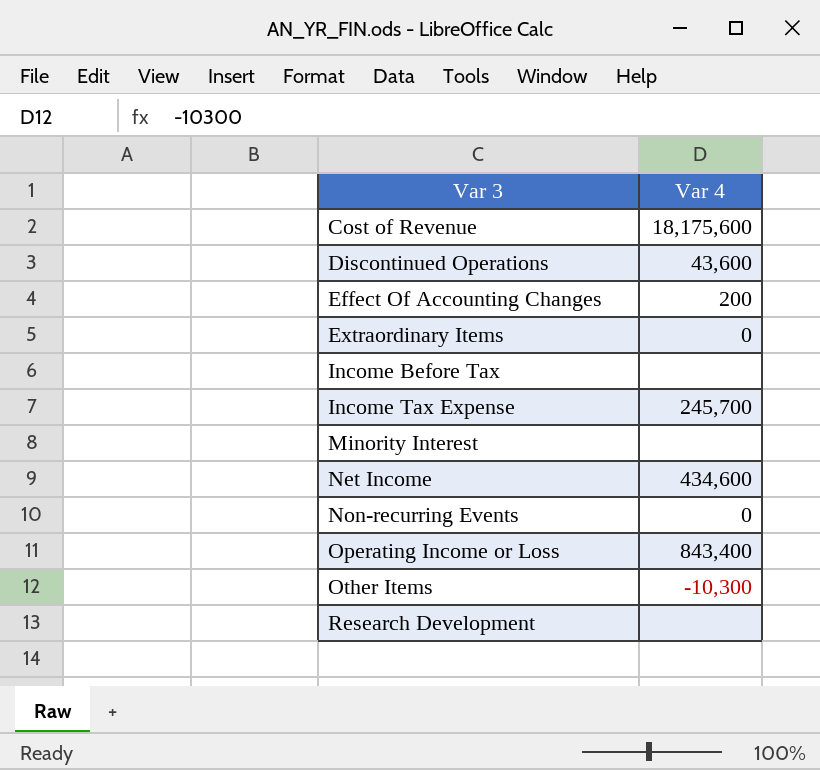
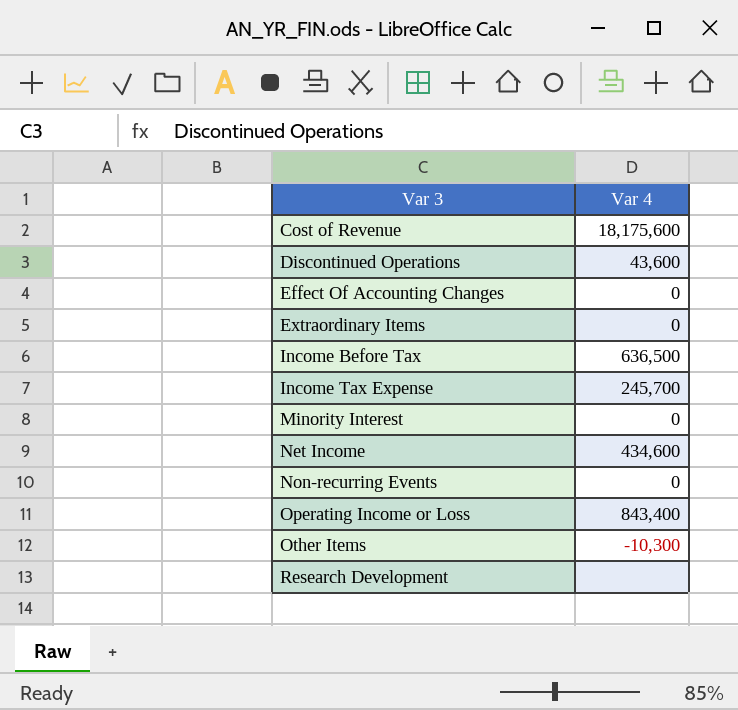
Effect Of Accounting Changes | Var 4: 200 -> 0
Income Before Tax | Var 4: none -> 636,500
Minority Interest | Var 4: none -> 0

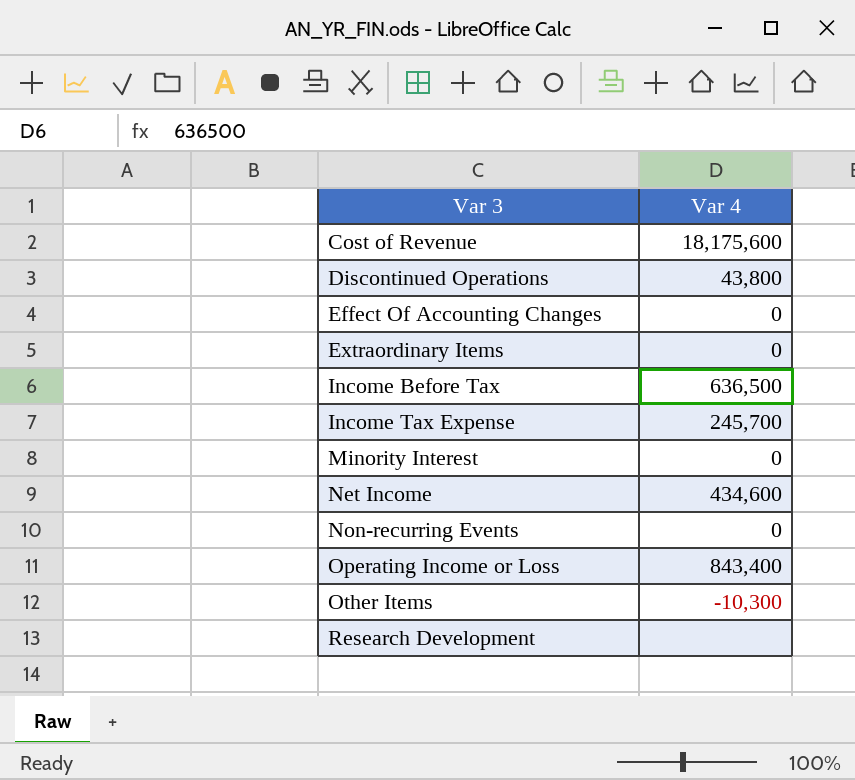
Discontinued Operations | Var 4: 43,600 -> 43,800

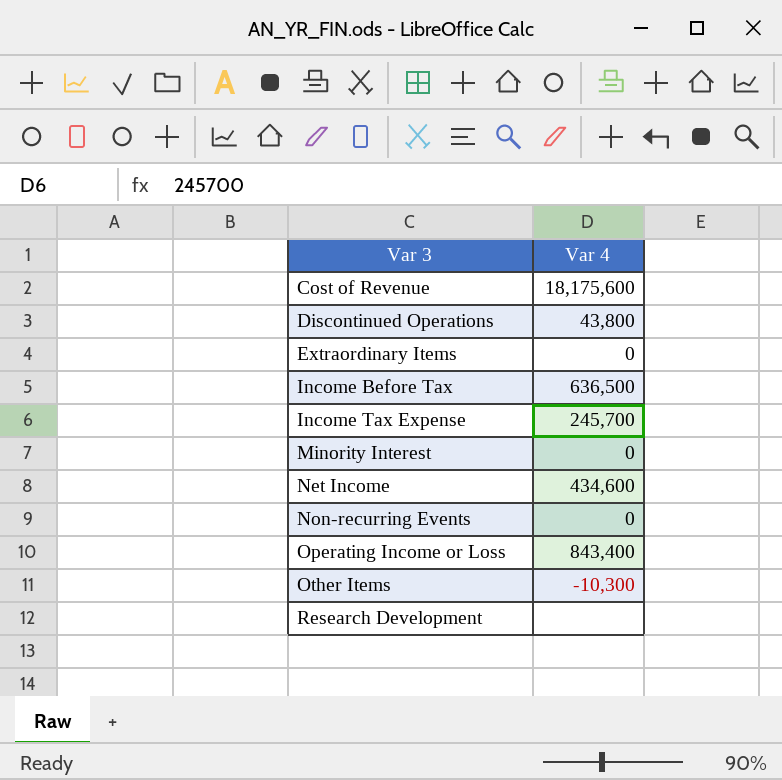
row Effect Of Accounting Changes: 0 -> none

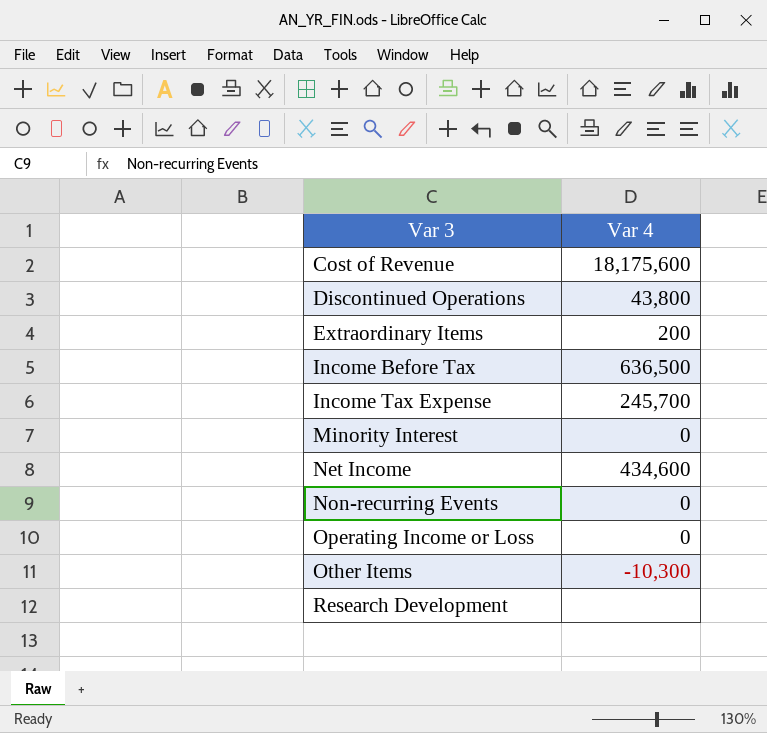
Extraordinary Items | Var 4: 0 -> 200
Operating Income or Loss | Var 4: 843,400 -> 0

